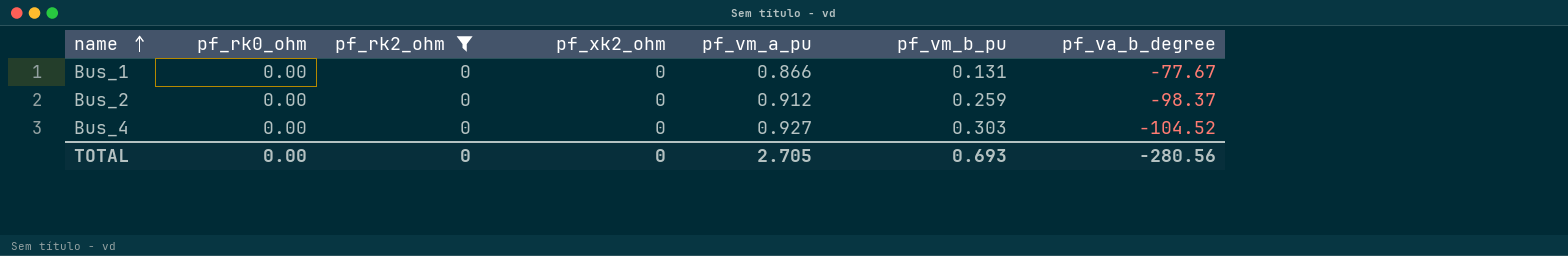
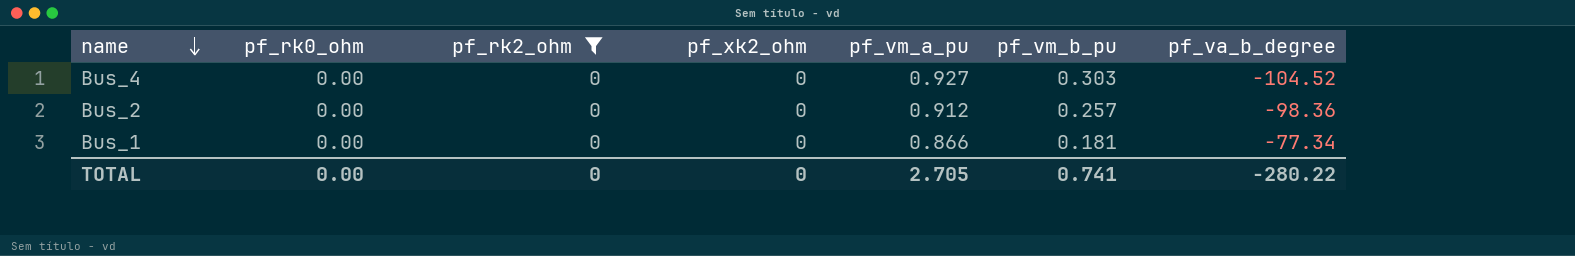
row order: name ascending -> name descending
Bus_2 | pf_vm_b_pu: 0.259 -> 0.257
Bus_2 | pf_va_b_degree: -98.37 -> -98.36
Bus_1 | pf_vm_b_pu: 0.131 -> 0.181
Bus_1 | pf_va_b_degree: -77.67 -> -77.34
TOTAL | pf_vm_b_pu: 0.693 -> 0.741
TOTAL | pf_va_b_degree: -280.56 -> -280.22

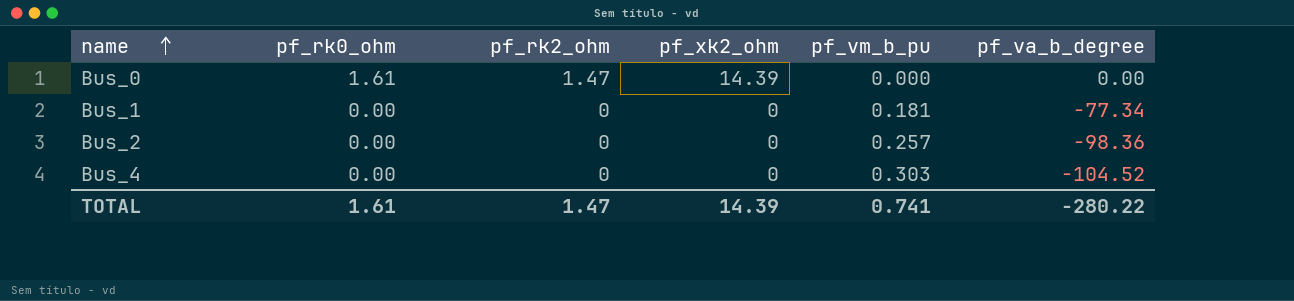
filter: pf_rk2_ohm = 0 -> none
row order: name descending -> name ascending
column pf_vm_a_pu | position: 5 -> none
TOTAL | pf_rk0_ohm: 0.00 -> 1.61
TOTAL | pf_rk2_ohm: 0 -> 1.47
TOTAL | pf_xk2_ohm: 0 -> 14.39

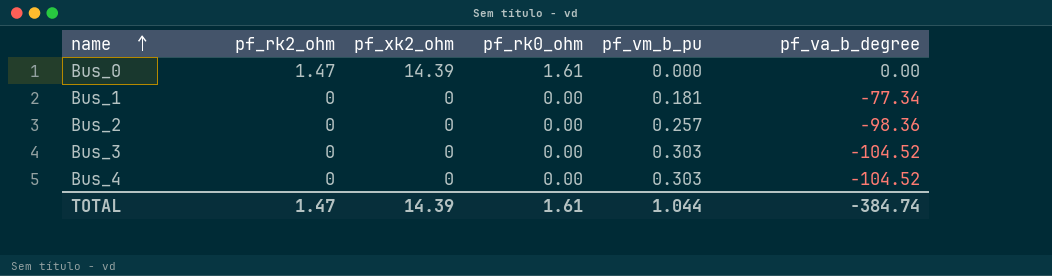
column pf_rk0_ohm | position: 2 -> 4
row Bus_3: none -> 0 | 0 | 0.00 | 0.303 | -104.52
TOTAL | pf_vm_b_pu: 0.741 -> 1.044
TOTAL | pf_va_b_degree: -280.22 -> -384.74

